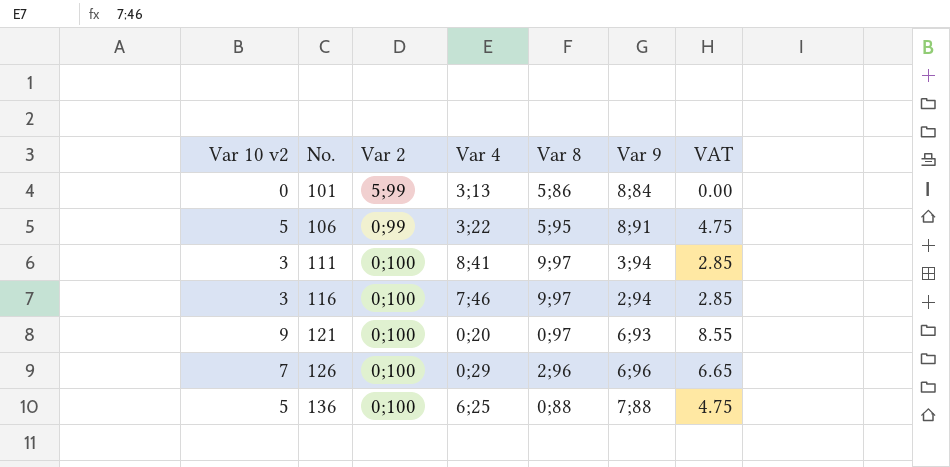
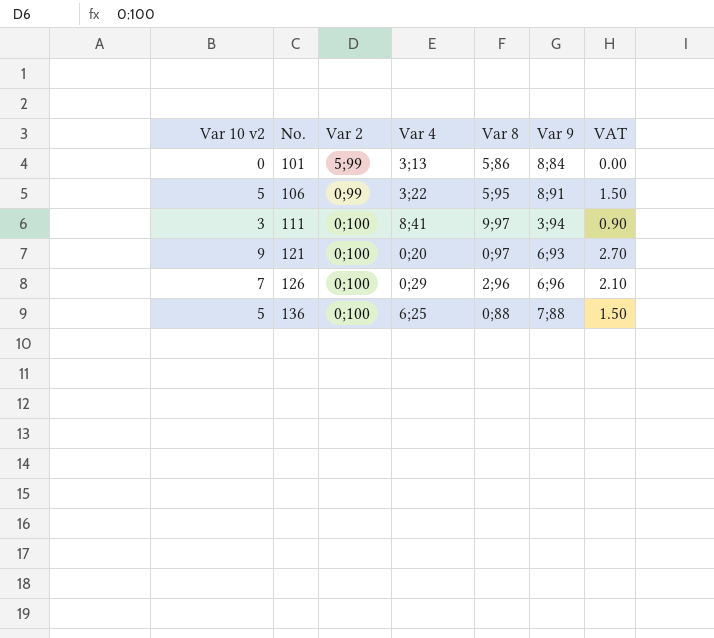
column VAT | formula: [Var 10 v2] * 0.95 -> [Var 10 v2] * 0.3
row 116: 3 | 0;100 | 7;46 | 9;97 | 2;94 | 2.85 -> none

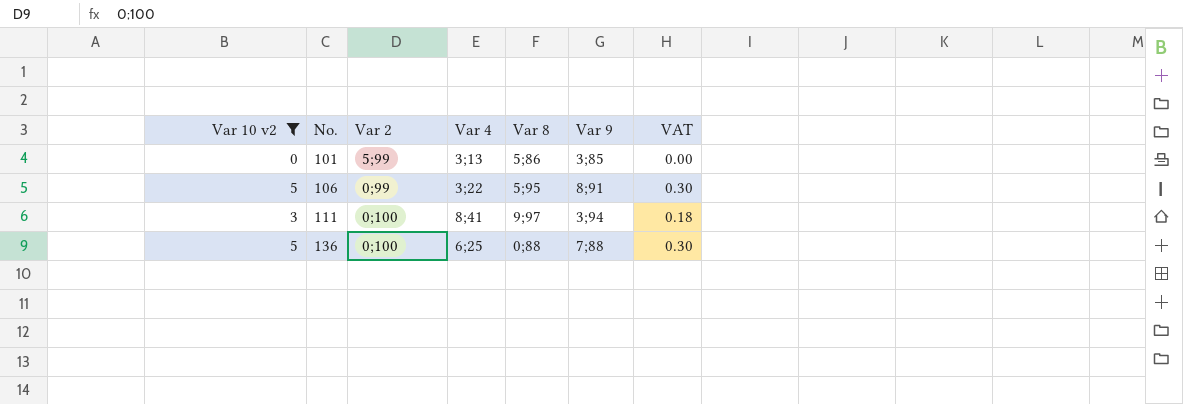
filter: none -> Var 10 v2 <= 5
column VAT | formula: [Var 10 v2] * 0.3 -> [Var 10 v2] * 0.06
101 | Var 9: 8;84 -> 3;85

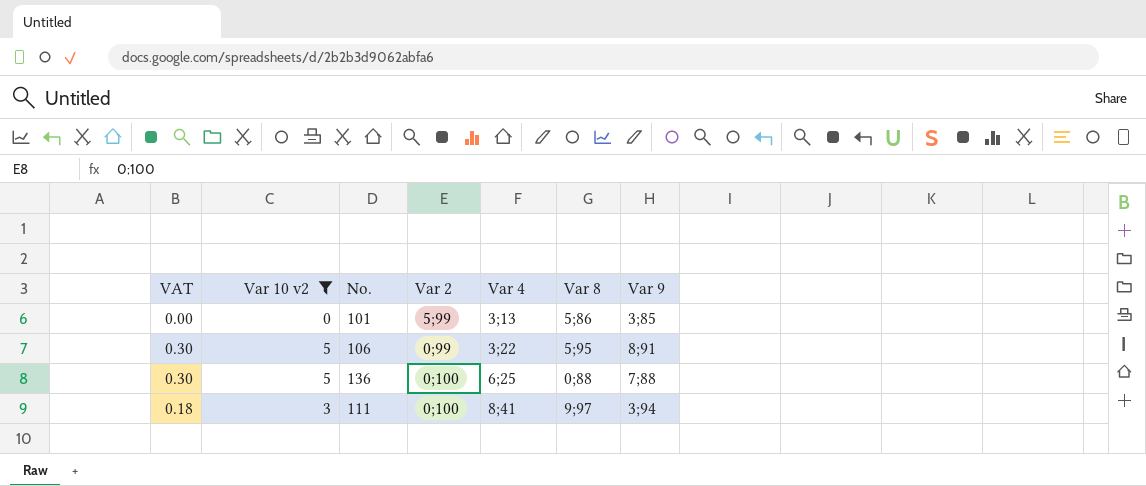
row order: No. ascending -> Var 4 ascending
column VAT | position: 7 -> 1

